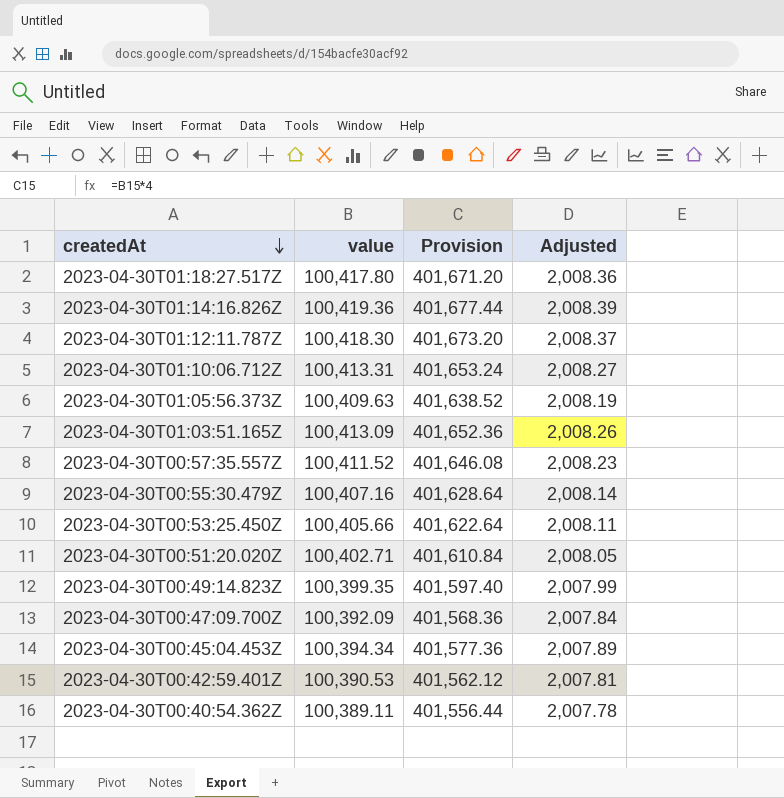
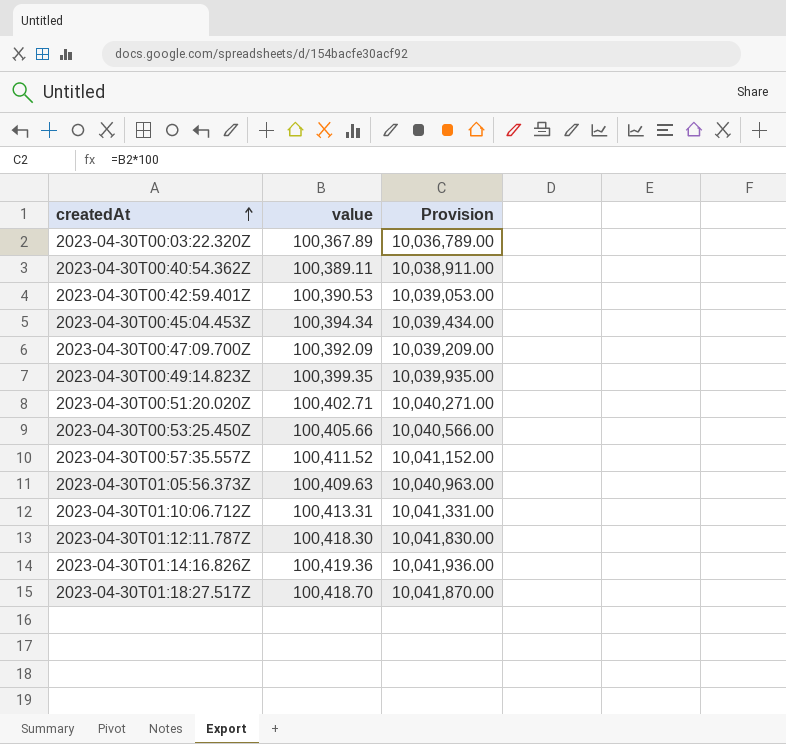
row order: createdAt descending -> createdAt ascending
column Adjusted | formula: [value] * 0.02 -> none
column Provision | formula: [value] * 4 -> [value] * 100
row 2023-04-30T01:03:51.165Z: 100,413.09 | 401,652.36 | 2,008.26 -> none
row 2023-04-30T00:55:30.479Z: 100,407.16 | 401,628.64 | 2,008.14 -> none
row 2023-04-30T00:03:22.320Z: none -> 100,367.89 | 10,036,789.00
2023-04-30T01:18:27.517Z | value: 100,417.80 -> 100,418.70

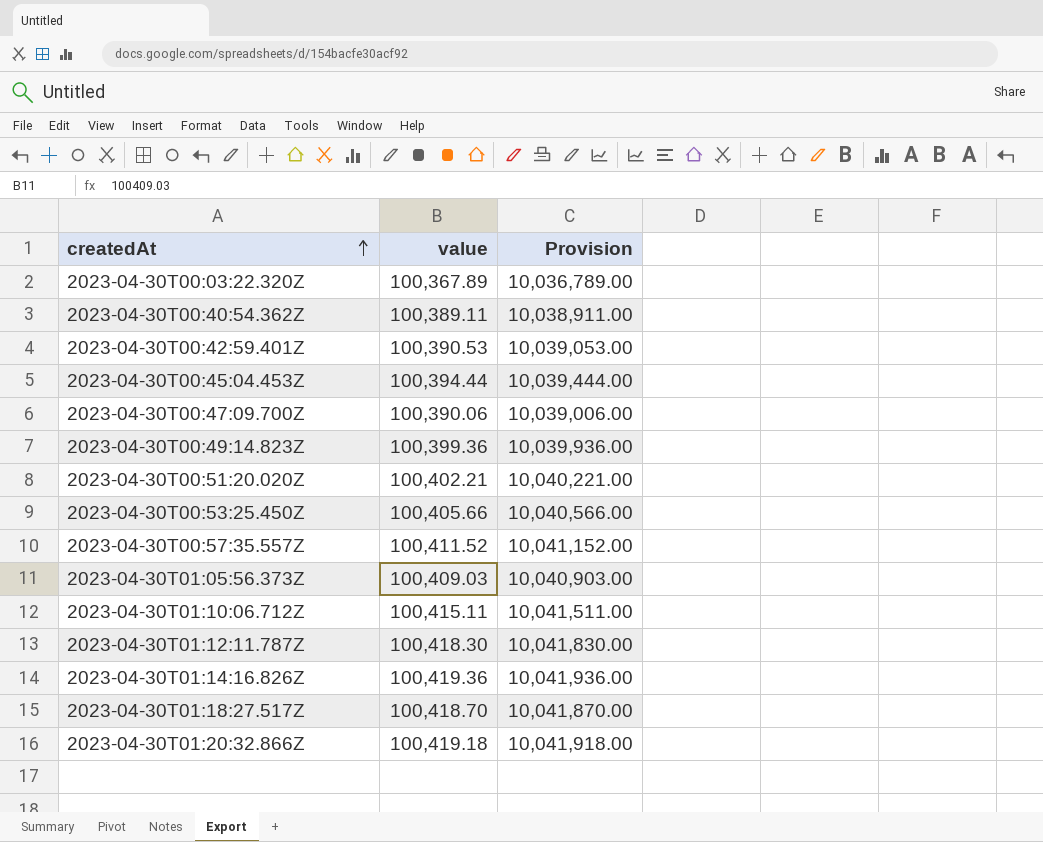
2023-04-30T00:45:04.453Z | value: 100,394.34 -> 100,394.44
2023-04-30T00:45:04.453Z | Provision: 10,039,434.00 -> 10,039,444.00
2023-04-30T00:47:09.700Z | value: 100,392.09 -> 100,390.06
2023-04-30T00:47:09.700Z | Provision: 10,039,209.00 -> 10,039,006.00
2023-04-30T00:49:14.823Z | value: 100,399.35 -> 100,399.36
2023-04-30T00:49:14.823Z | Provision: 10,039,935.00 -> 10,039,936.00
2023-04-30T00:51:20.020Z | value: 100,402.71 -> 100,402.21
2023-04-30T00:51:20.020Z | Provision: 10,040,271.00 -> 10,040,221.00
2023-04-30T01:05:56.373Z | value: 100,409.63 -> 100,409.03
2023-04-30T01:05:56.373Z | Provision: 10,040,963.00 -> 10,040,903.00
2023-04-30T01:10:06.712Z | value: 100,413.31 -> 100,415.11
2023-04-30T01:10:06.712Z | Provision: 10,041,331.00 -> 10,041,511.00
row 2023-04-30T01:20:32.866Z: none -> 100,419.18 | 10,041,918.00

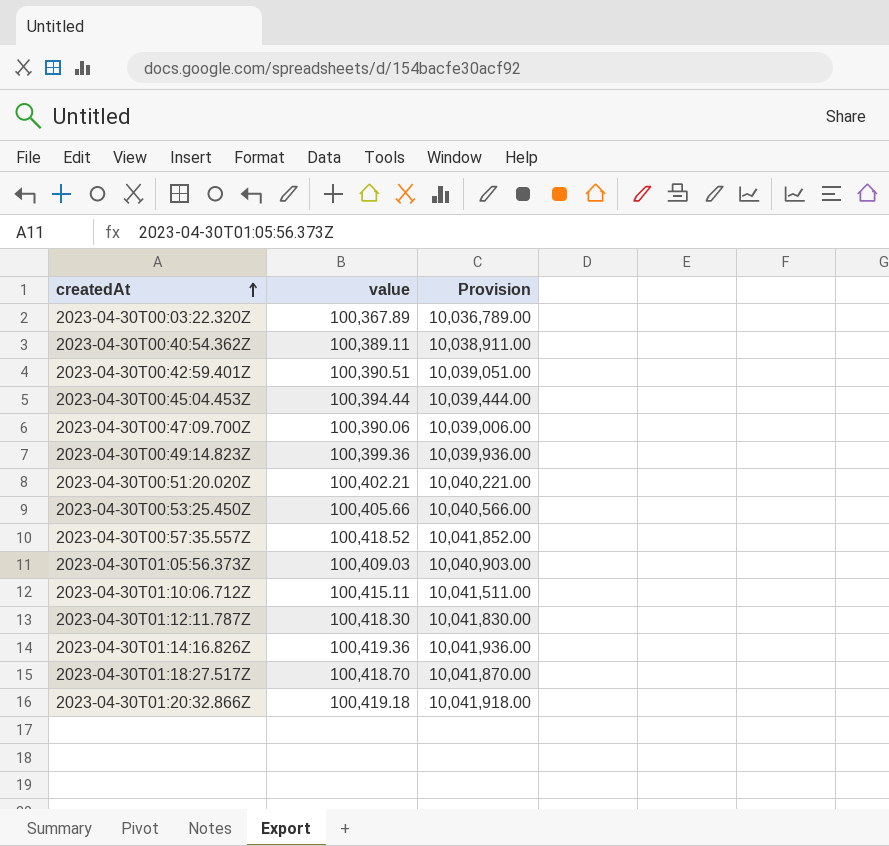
2023-04-30T00:42:59.401Z | value: 100,390.53 -> 100,390.51
2023-04-30T00:42:59.401Z | Provision: 10,039,053.00 -> 10,039,051.00
2023-04-30T00:57:35.557Z | value: 100,411.52 -> 100,418.52
2023-04-30T00:57:35.557Z | Provision: 10,041,152.00 -> 10,041,852.00

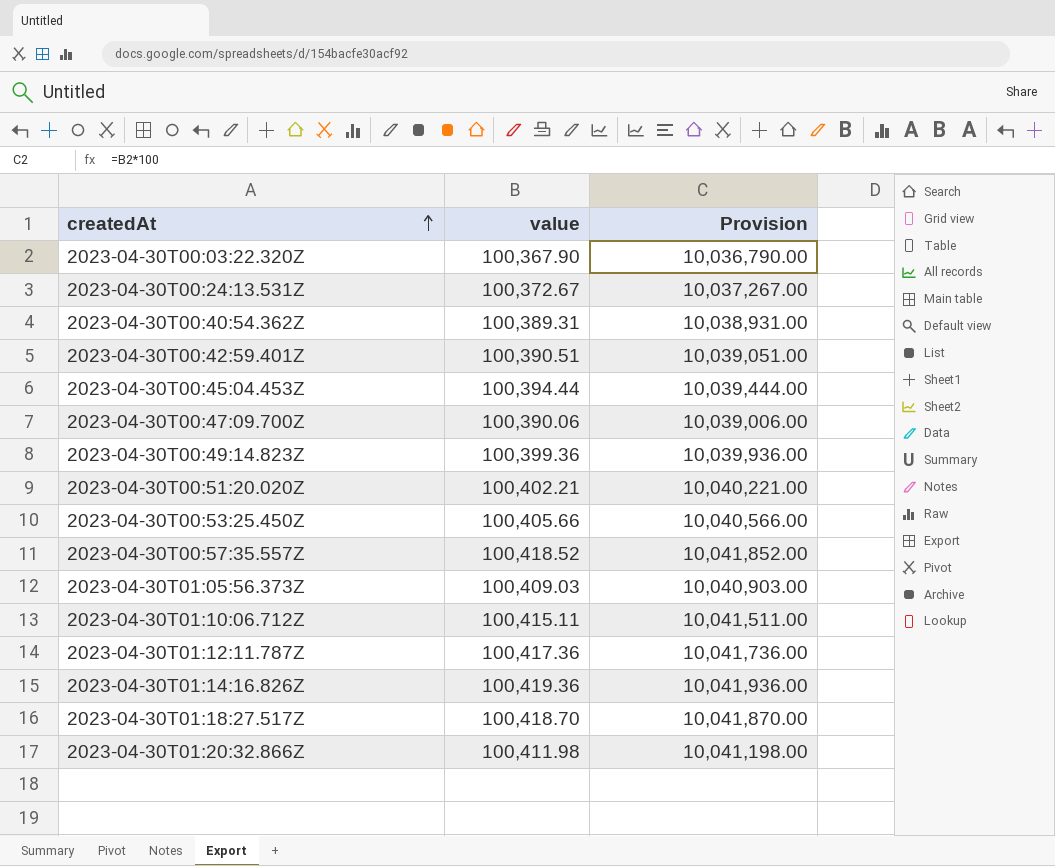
2023-04-30T00:03:22.320Z | value: 100,367.89 -> 100,367.90
2023-04-30T00:03:22.320Z | Provision: 10,036,789.00 -> 10,036,790.00
row 2023-04-30T00:24:13.531Z: none -> 100,372.67 | 10,037,267.00
2023-04-30T00:40:54.362Z | value: 100,389.11 -> 100,389.31
2023-04-30T00:40:54.362Z | Provision: 10,038,911.00 -> 10,038,931.00
2023-04-30T01:12:11.787Z | value: 100,418.30 -> 100,417.36
2023-04-30T01:12:11.787Z | Provision: 10,041,830.00 -> 10,041,736.00
2023-04-30T01:20:32.866Z | value: 100,419.18 -> 100,411.98
2023-04-30T01:20:32.866Z | Provision: 10,041,918.00 -> 10,041,198.00

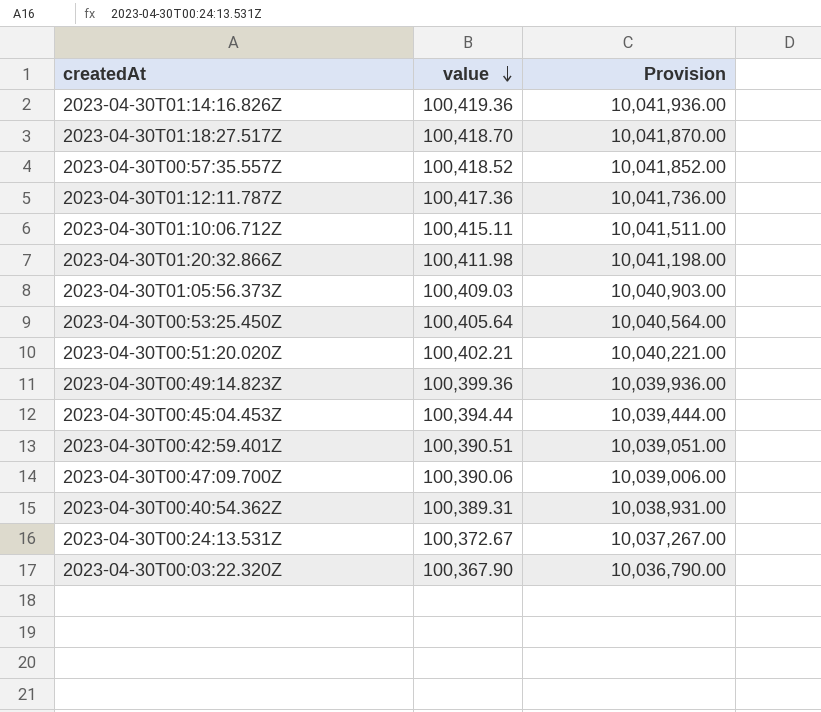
row order: createdAt ascending -> value descending
2023-04-30T00:53:25.450Z | value: 100,405.66 -> 100,405.64
2023-04-30T00:53:25.450Z | Provision: 10,040,566.00 -> 10,040,564.00

